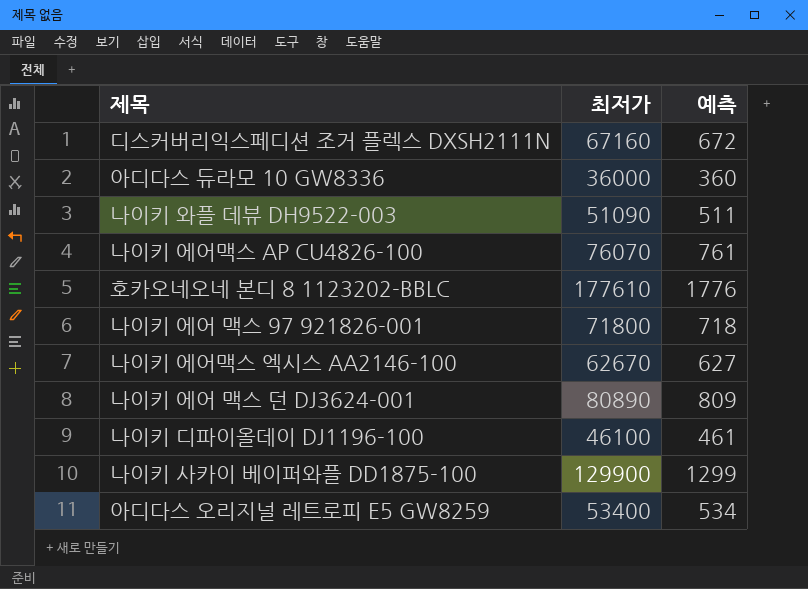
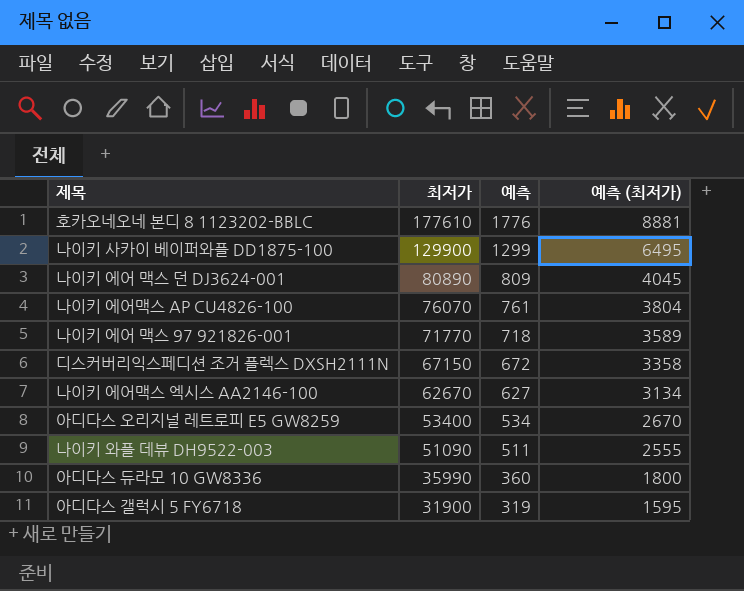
row order: none -> 최저가 descending
column 예측 (최저가) | formula: none -> [최저가] * 0.05
row 나이키 디파이올데이 DJ1196-100: 46100 | 461 -> none
나이키 에어 맥스 97 921826-001 | 최저가: 71800 -> 71770
디스커버리익스페디션 조거 플렉스 DXSH2111N | 최저가: 67160 -> 67150
아디다스 듀라모 10 GW8336 | 최저가: 36000 -> 35990
row 아디다스 갤럭시 5 FY6718: none -> 31900 | 319 | 1595

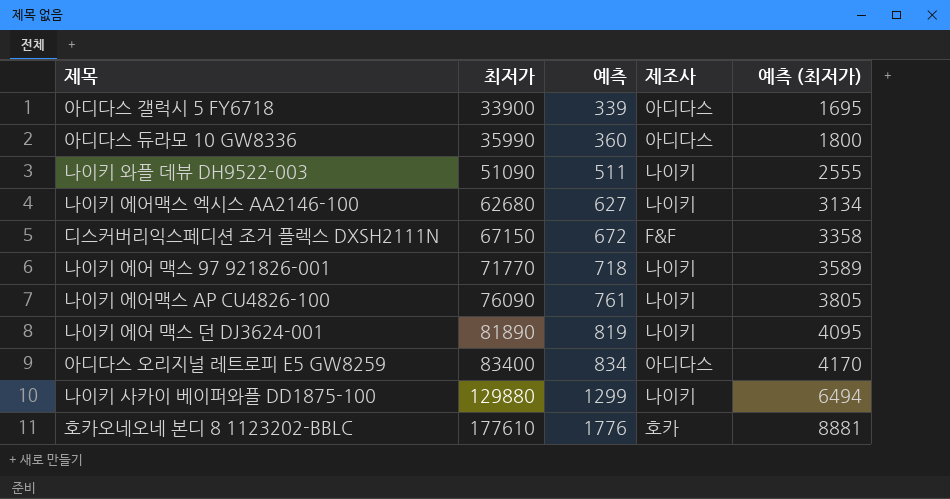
row order: 최저가 descending -> 최저가 ascending
column 제조사 | position: none -> 4
아디다스 갤럭시 5 FY6718 | 최저가: 31900 -> 33900
아디다스 갤럭시 5 FY6718 | 예측: 319 -> 339
아디다스 갤럭시 5 FY6718 | 예측 (최저가): 1595 -> 1695
나이키 에어맥스 엑시스 AA2146-100 | 최저가: 62670 -> 62680
나이키 에어맥스 AP CU4826-100 | 최저가: 76070 -> 76090
나이키 에어맥스 AP CU4826-100 | 예측 (최저가): 3804 -> 3805
나이키 에어 맥스 던 DJ3624-001 | 최저가: 80890 -> 81890
나이키 에어 맥스 던 DJ3624-001 | 예측: 809 -> 819
나이키 에어 맥스 던 DJ3624-001 | 예측 (최저가): 4045 -> 4095
아디다스 오리지널 레트로피 E5 GW8259 | 최저가: 53400 -> 83400
아디다스 오리지널 레트로피 E5 GW8259 | 예측: 534 -> 834
아디다스 오리지널 레트로피 E5 GW8259 | 예측 (최저가): 2670 -> 4170
나이키 사카이 베이퍼와플 DD1875-100 | 최저가: 129900 -> 129880
나이키 사카이 베이퍼와플 DD1875-100 | 예측 (최저가): 6495 -> 6494

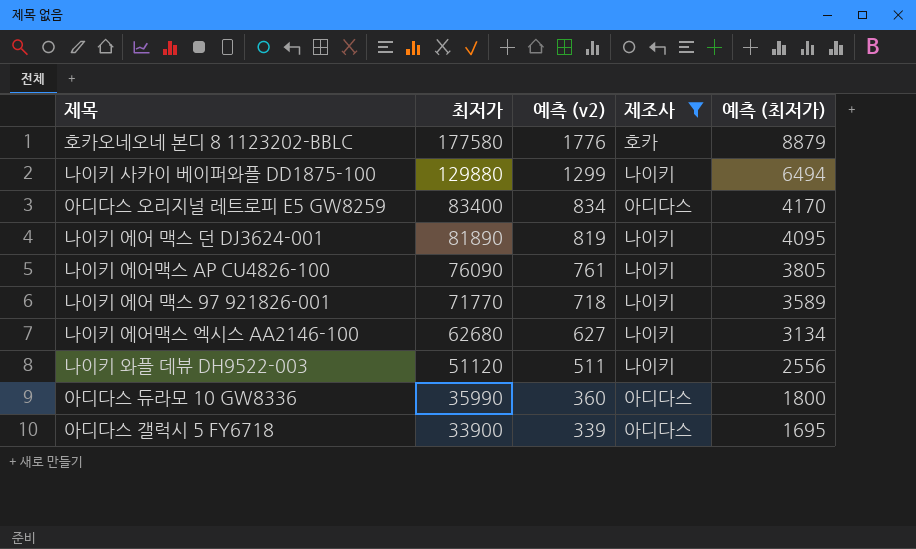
filter: none -> 제조사 != F&F
row order: 최저가 ascending -> 최저가 descending
column name: 예측 -> 예측 (v2)
호카오네오네 본디 8 1123202-BBLC | 최저가: 177610 -> 177580
호카오네오네 본디 8 1123202-BBLC | 예측 (최저가): 8881 -> 8879
나이키 와플 데뷰 DH9522-003 | 최저가: 51090 -> 51120
나이키 와플 데뷰 DH9522-003 | 예측 (최저가): 2555 -> 2556

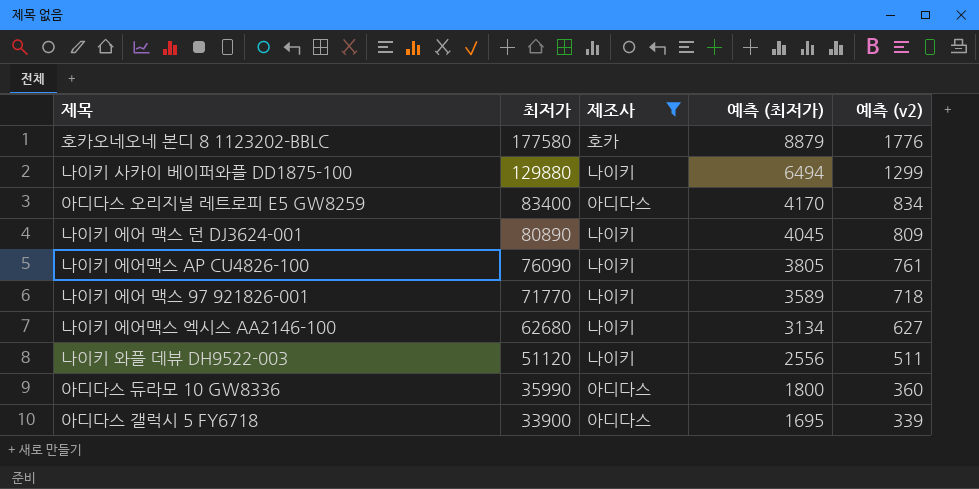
column 예측 (v2) | position: 3 -> 5
나이키 에어 맥스 던 DJ3624-001 | 최저가: 81890 -> 80890
나이키 에어 맥스 던 DJ3624-001 | 예측 (최저가): 4095 -> 4045
나이키 에어 맥스 던 DJ3624-001 | 예측 (v2): 819 -> 809

